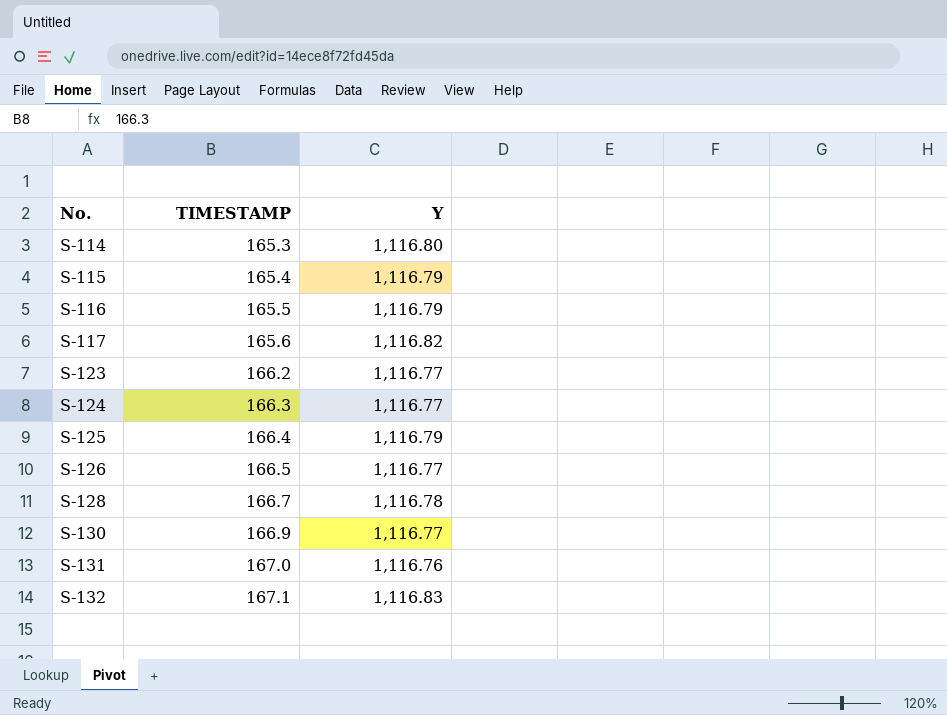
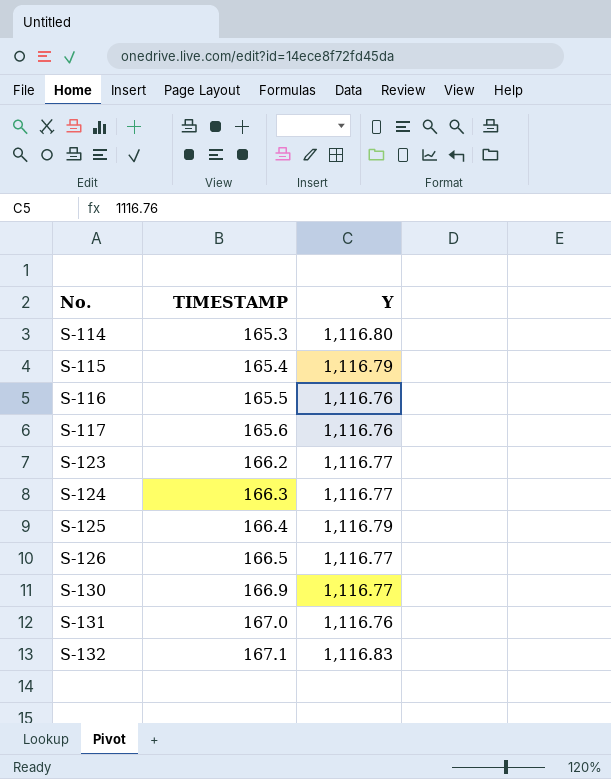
row S-128: 166.7 | 1,116.78 -> none
S-116 | Y: 1,116.79 -> 1,116.76
S-117 | Y: 1,116.82 -> 1,116.76

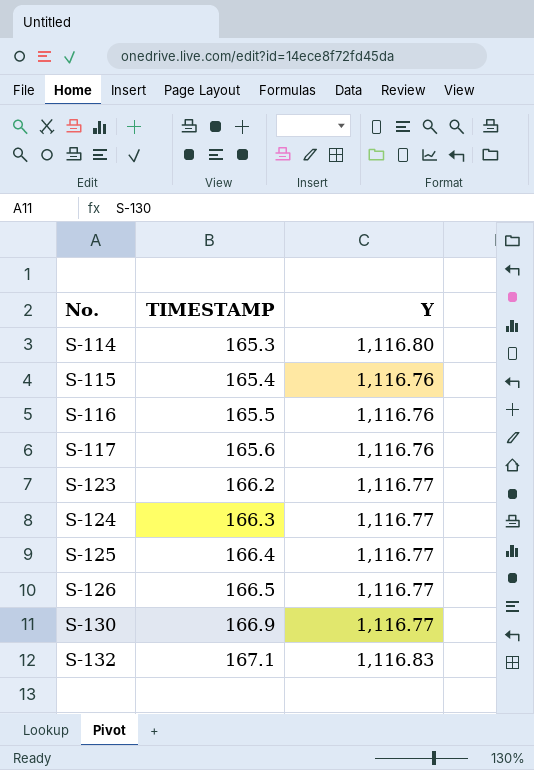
row S-131: 167.0 | 1,116.76 -> none
S-115 | Y: 1,116.79 -> 1,116.76
S-125 | Y: 1,116.79 -> 1,116.77

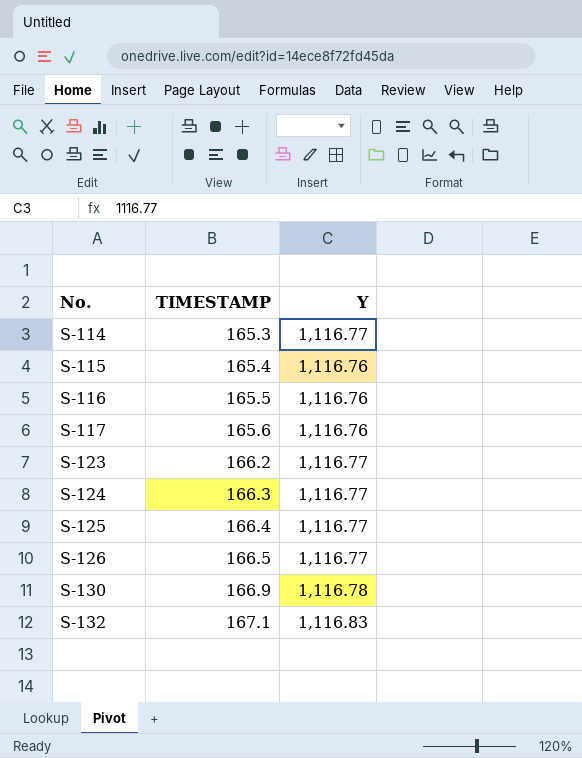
S-114 | Y: 1,116.80 -> 1,116.77
S-130 | Y: 1,116.77 -> 1,116.78

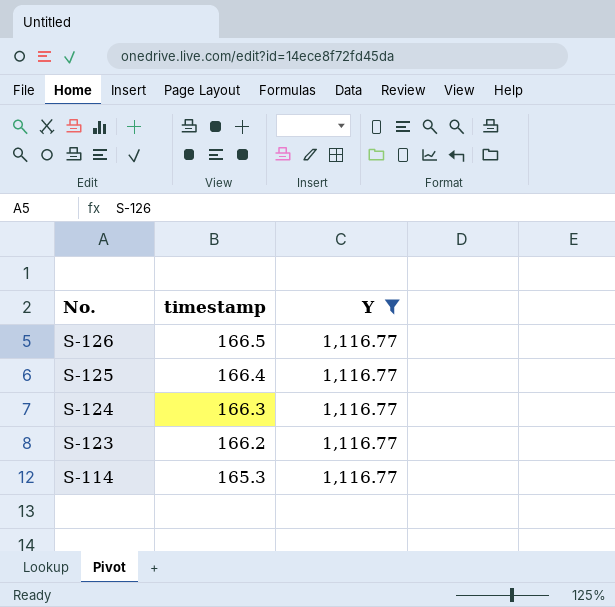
filter: none -> Y = 1,116.77
row order: No. ascending -> No. descending
column name: TIMESTAMP -> timestamp

